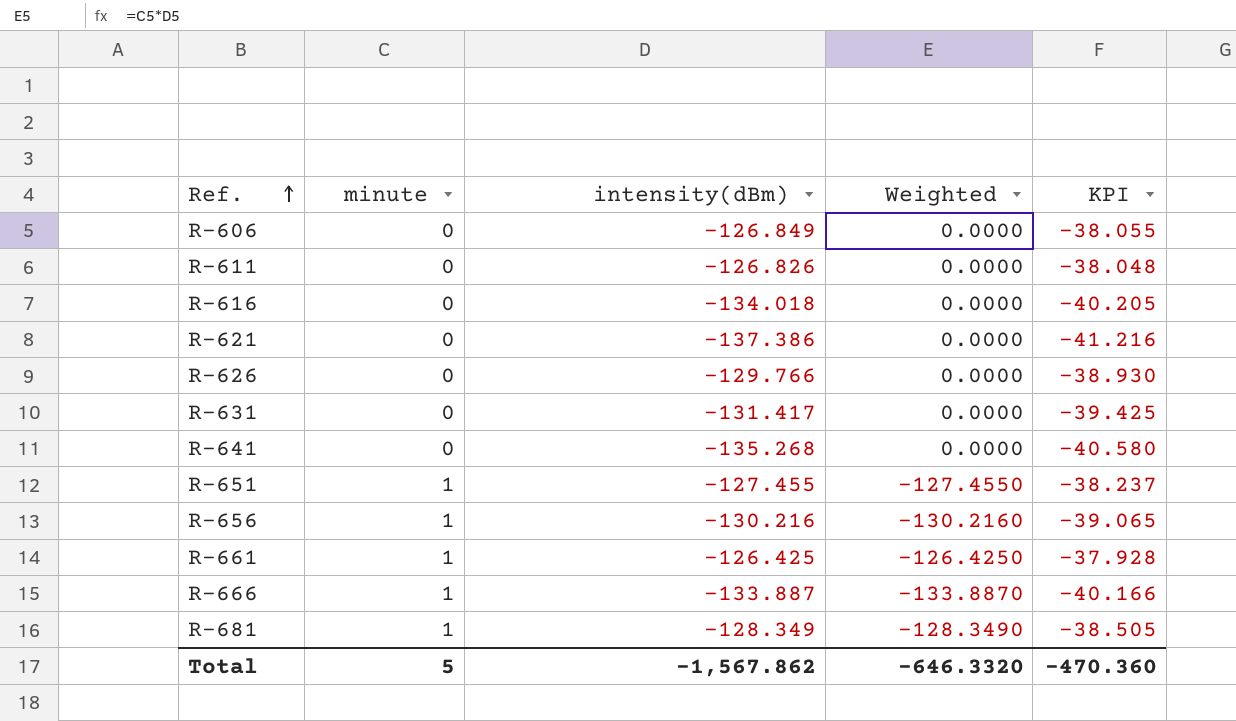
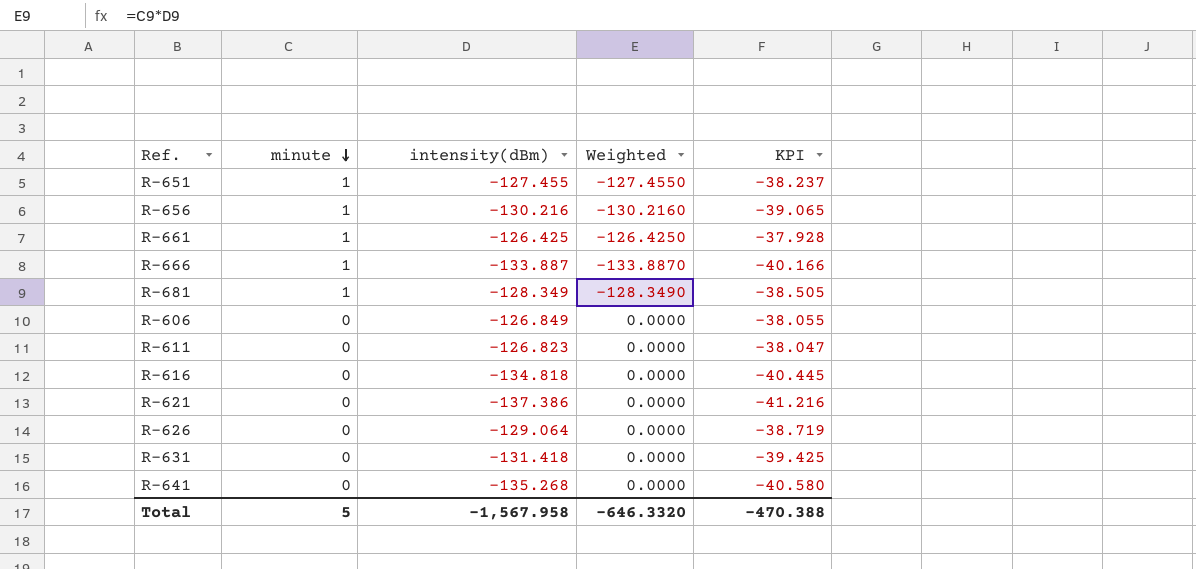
row order: Ref. ascending -> minute descending
R-611 | intensity(dBm): -126.826 -> -126.823
R-611 | KPI: -38.048 -> -38.047
R-616 | intensity(dBm): -134.018 -> -134.818
R-616 | KPI: -40.205 -> -40.445
R-626 | intensity(dBm): -129.766 -> -129.064
R-626 | KPI: -38.930 -> -38.719
R-631 | intensity(dBm): -131.417 -> -131.418
Total | intensity(dBm): -1,567.862 -> -1,567.958
Total | KPI: -470.360 -> -470.388

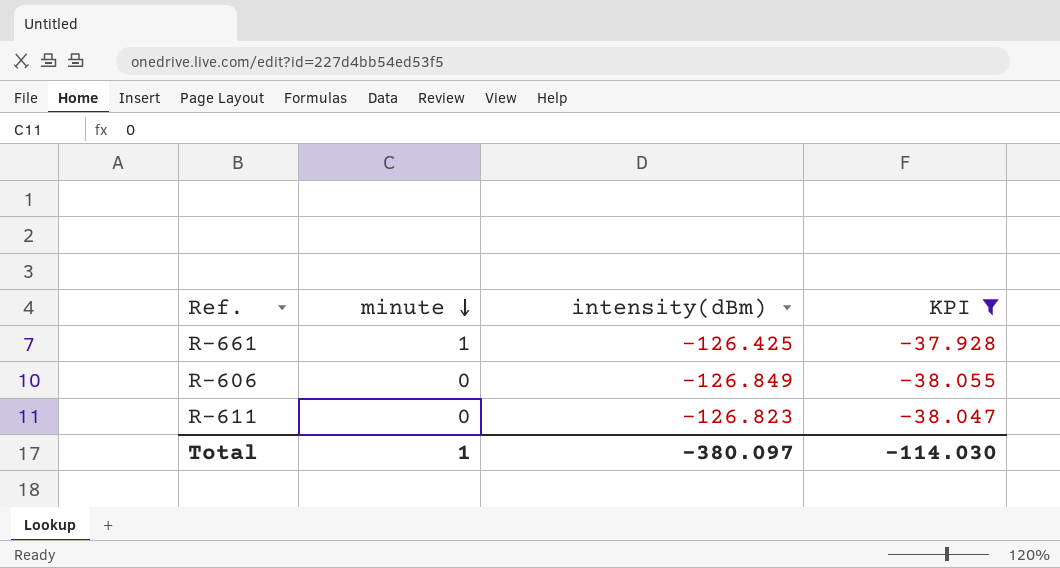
filter: none -> KPI >= -38.055
column Weighted | formula: [minute] * [intensity(dBm)] -> none
Total | minute: 5 -> 1
Total | intensity(dBm): -1,567.958 -> -380.097
Total | KPI: -470.388 -> -114.030

